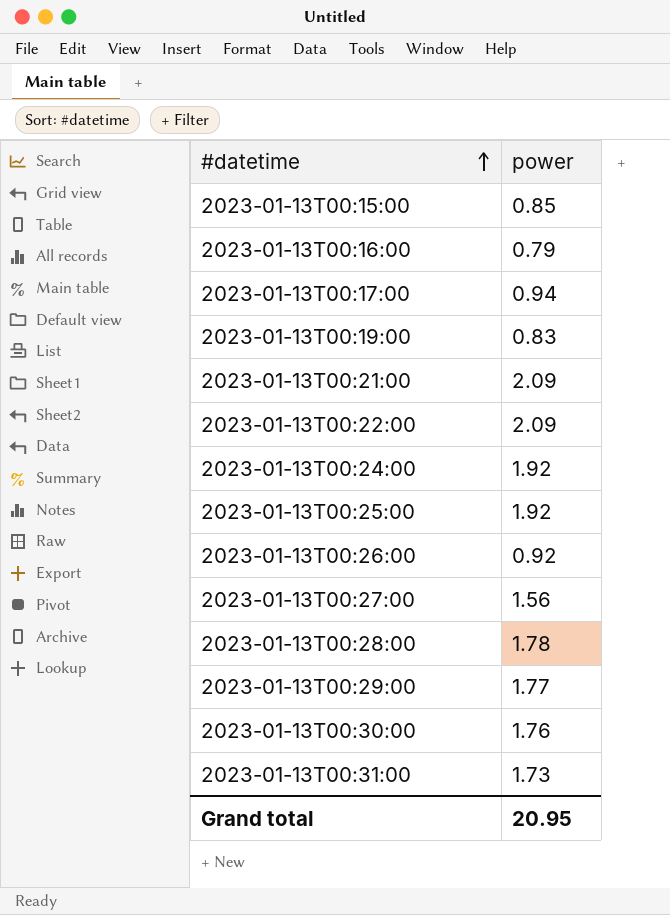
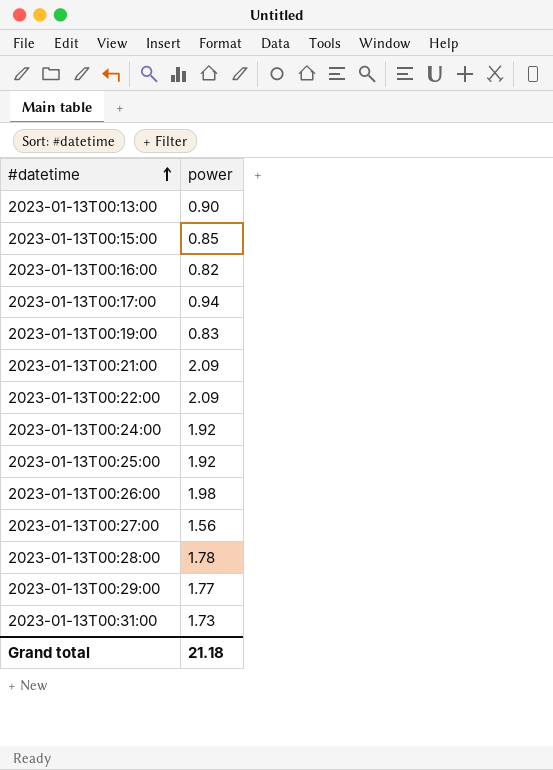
row 2023-01-13T00:30:00: 1.76 -> none
row 2023-01-13T00:13:00: none -> 0.90
2023-01-13T00:16:00 | power: 0.79 -> 0.82
2023-01-13T00:26:00 | power: 0.92 -> 1.98
Grand total | power: 20.95 -> 21.18

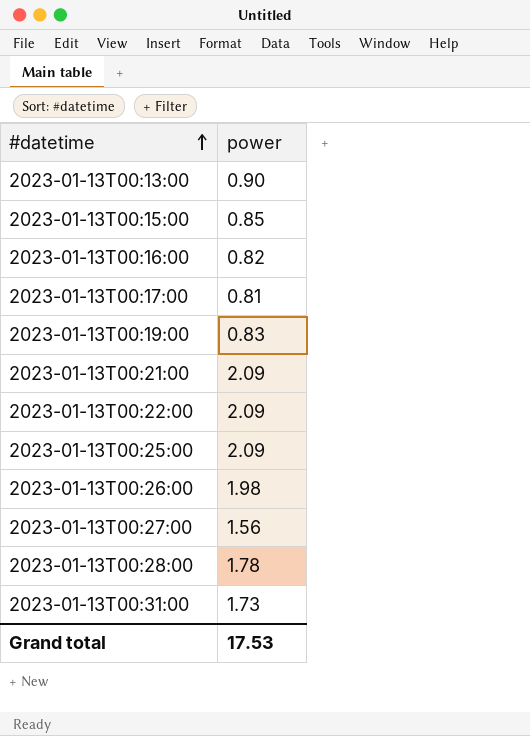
row 2023-01-13T00:24:00: 1.92 -> none
row 2023-01-13T00:29:00: 1.77 -> none
2023-01-13T00:17:00 | power: 0.94 -> 0.81
2023-01-13T00:25:00 | power: 1.92 -> 2.09
Grand total | power: 21.18 -> 17.53

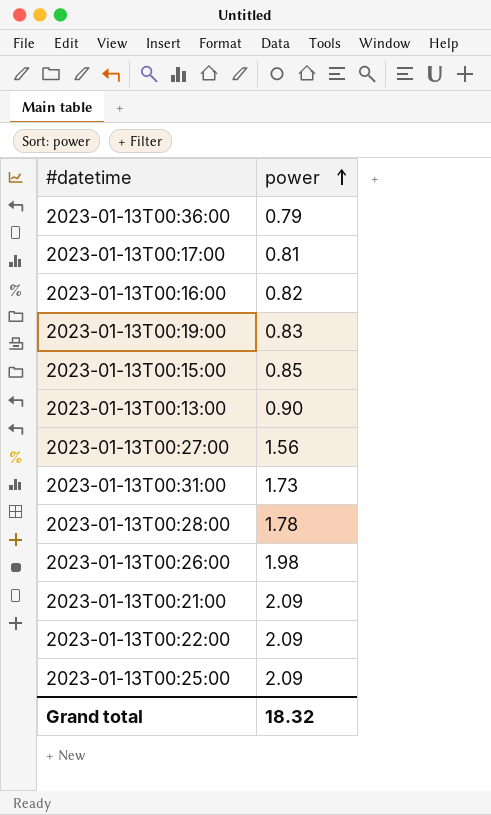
row order: #datetime ascending -> power ascending
row 2023-01-13T00:36:00: none -> 0.79
Grand total | power: 17.53 -> 18.32

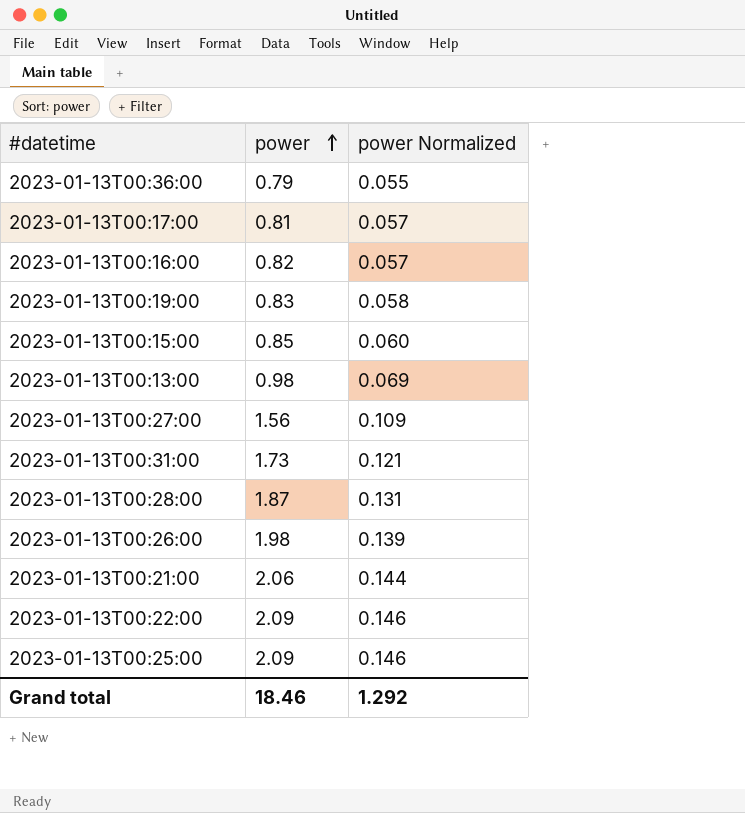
column power Normalized | formula: none -> [power] * 0.07
2023-01-13T00:13:00 | power: 0.90 -> 0.98
2023-01-13T00:28:00 | power: 1.78 -> 1.87
2023-01-13T00:21:00 | power: 2.09 -> 2.06
Grand total | power: 18.32 -> 18.46

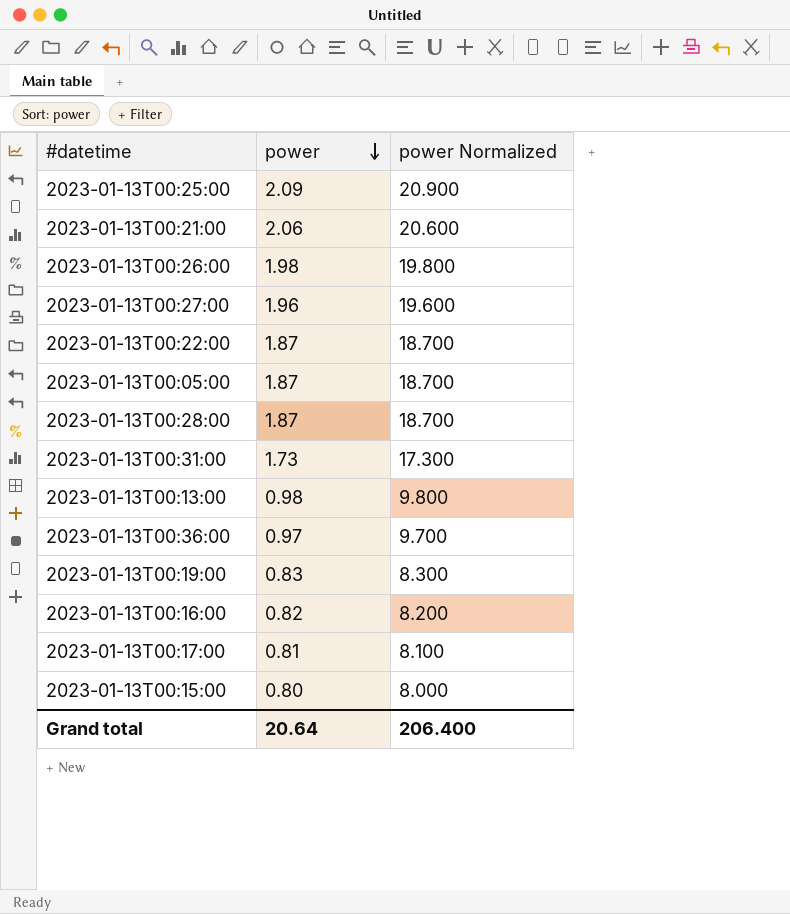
row order: power ascending -> power descending
column power Normalized | formula: [power] * 0.07 -> [power] * 10
2023-01-13T00:27:00 | power: 1.56 -> 1.96
2023-01-13T00:22:00 | power: 2.09 -> 1.87
row 2023-01-13T00:05:00: none -> 1.87 | 18.700
2023-01-13T00:36:00 | power: 0.79 -> 0.97
2023-01-13T00:15:00 | power: 0.85 -> 0.80
Grand total | power: 18.46 -> 20.64
Grand total | power Normalized: 1.292 -> 206.400

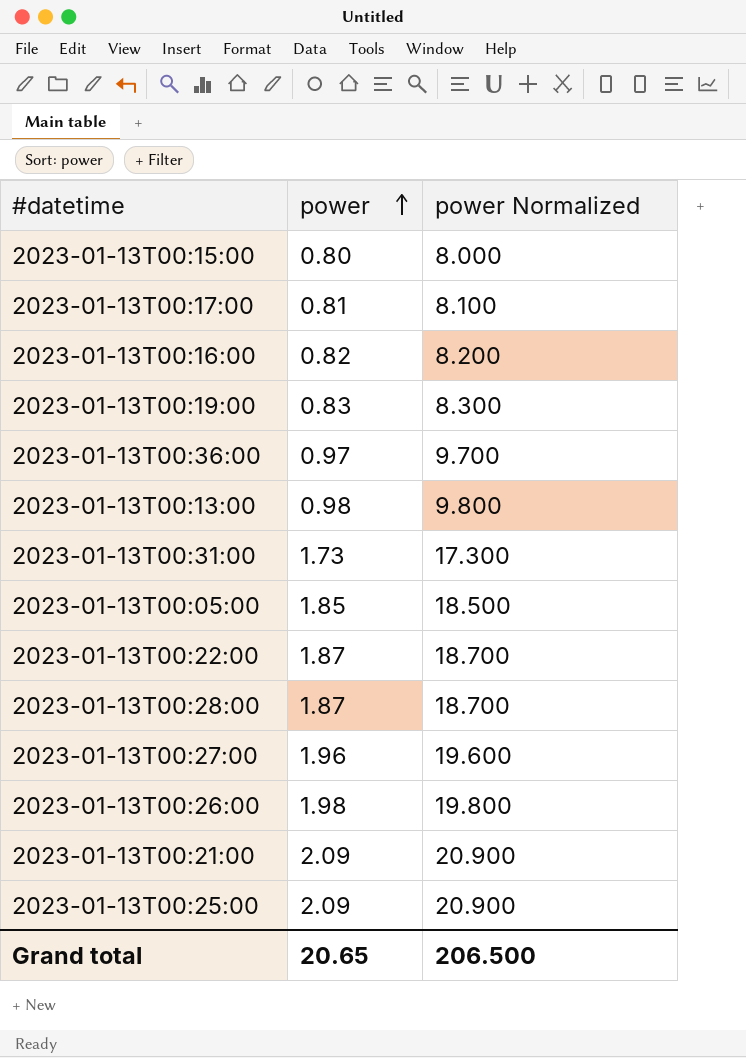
row order: power descending -> power ascending
2023-01-13T00:05:00 | power: 1.87 -> 1.85
2023-01-13T00:05:00 | power Normalized: 18.700 -> 18.500
2023-01-13T00:21:00 | power: 2.06 -> 2.09
2023-01-13T00:21:00 | power Normalized: 20.600 -> 20.900
Grand total | power: 20.64 -> 20.65
Grand total | power Normalized: 206.400 -> 206.500

